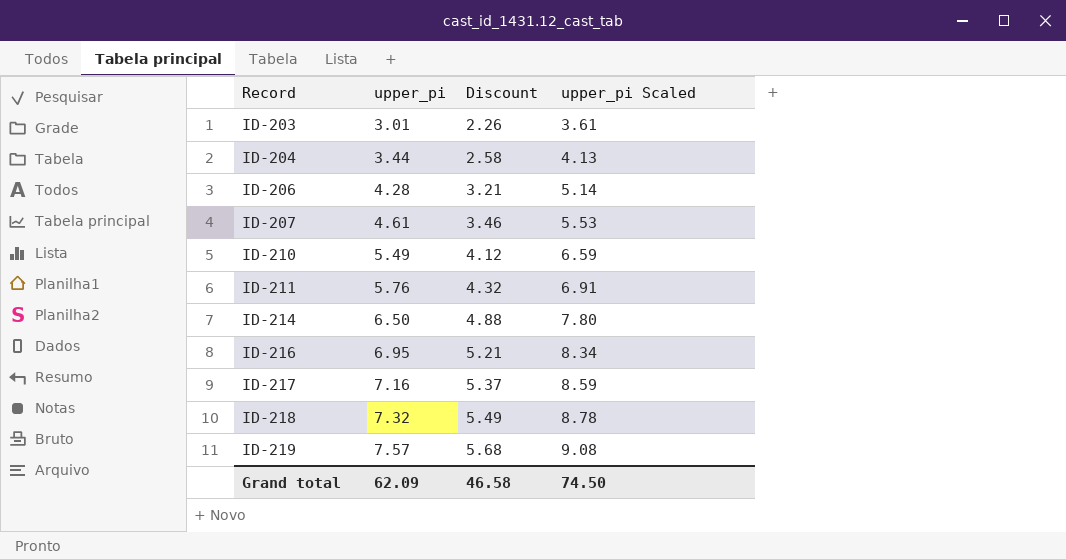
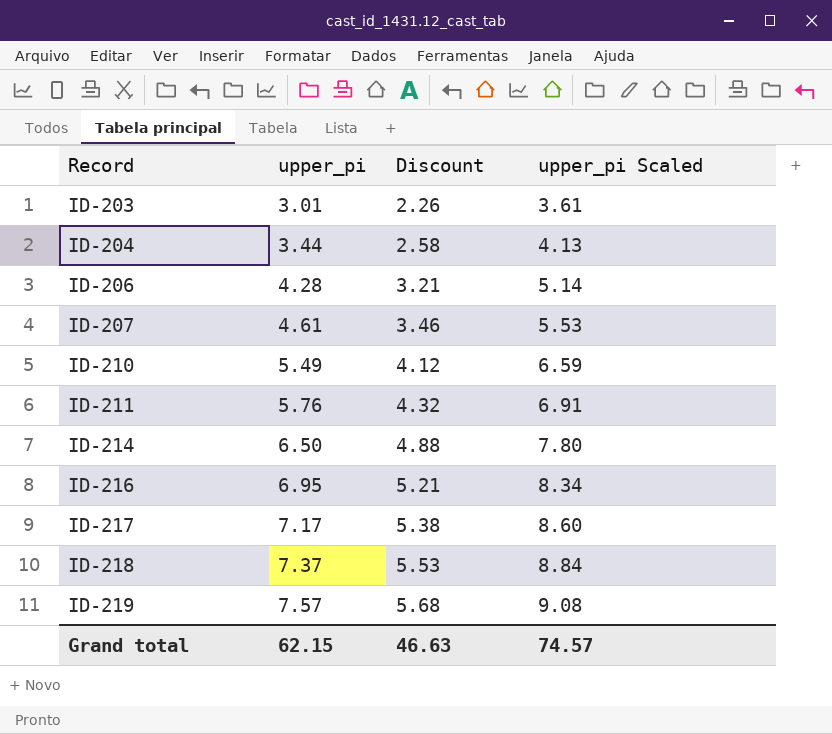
ID-217 | upper_pi: 7.16 -> 7.17
ID-217 | Discount: 5.37 -> 5.38
ID-217 | upper_pi Scaled: 8.59 -> 8.60
ID-218 | upper_pi: 7.32 -> 7.37
ID-218 | Discount: 5.49 -> 5.53
ID-218 | upper_pi Scaled: 8.78 -> 8.84
Grand total | upper_pi: 62.09 -> 62.15
Grand total | Discount: 46.58 -> 46.63
Grand total | upper_pi Scaled: 74.50 -> 74.57

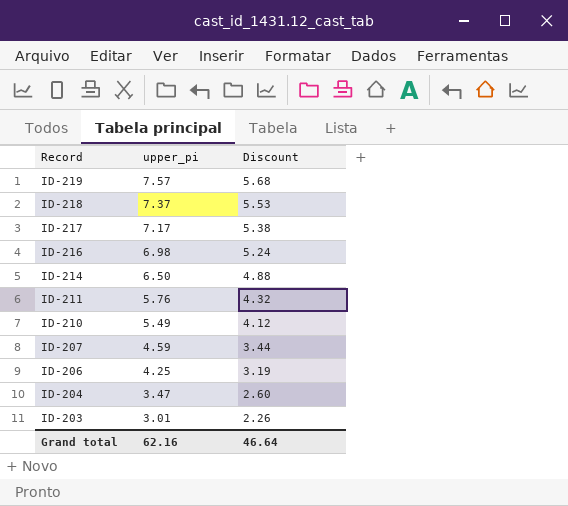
row order: Record ascending -> Record descending
column upper_pi Scaled | formula: [upper_pi] * 1.2 -> none
ID-216 | upper_pi: 6.95 -> 6.98
ID-216 | Discount: 5.21 -> 5.24
ID-207 | upper_pi: 4.61 -> 4.59
ID-207 | Discount: 3.46 -> 3.44
ID-206 | upper_pi: 4.28 -> 4.25
ID-206 | Discount: 3.21 -> 3.19
ID-204 | upper_pi: 3.44 -> 3.47
ID-204 | Discount: 2.58 -> 2.60
Grand total | upper_pi: 62.15 -> 62.16
Grand total | Discount: 46.63 -> 46.64

